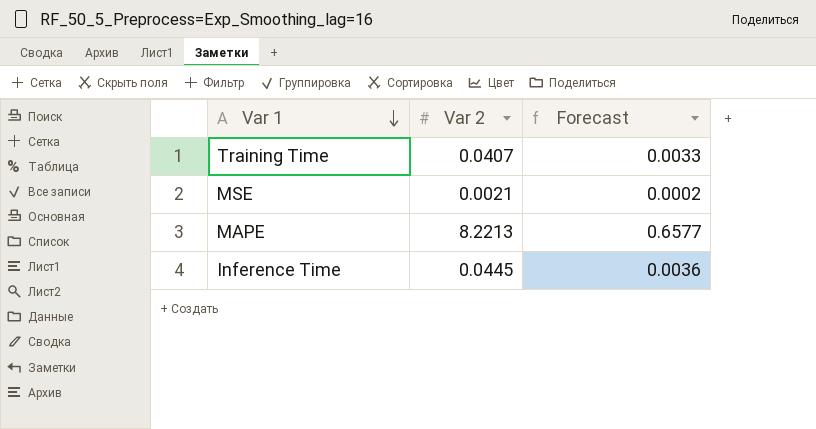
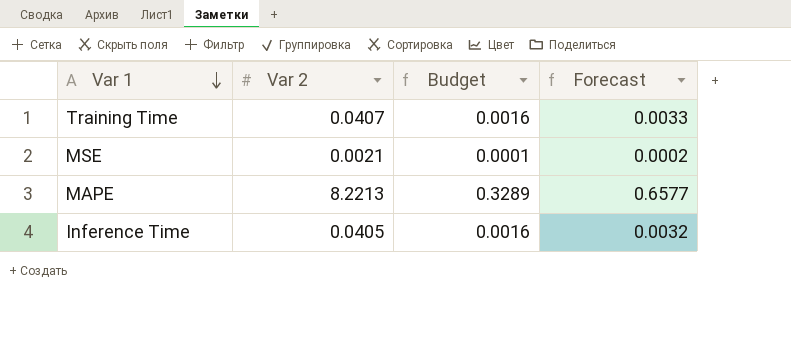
column Budget | formula: none -> [Var 2] * 0.04
Inference Time | Var 2: 0.0445 -> 0.0405
Inference Time | Forecast: 0.0036 -> 0.0032

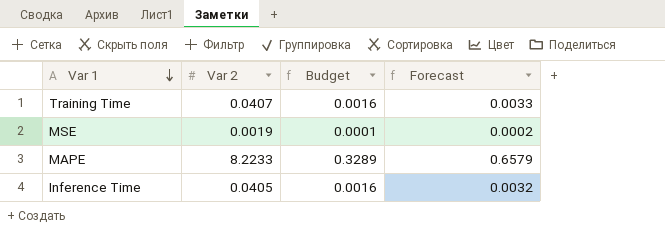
MSE | Var 2: 0.0021 -> 0.0019
MAPE | Var 2: 8.2213 -> 8.2233
MAPE | Forecast: 0.6577 -> 0.6579

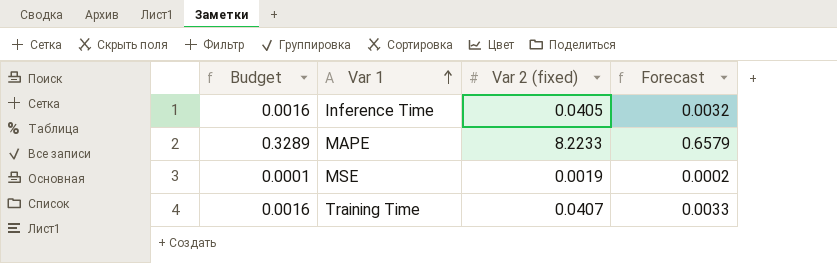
row order: Var 1 descending -> Var 1 ascending
column Budget | position: 3 -> 1
column name: Var 2 -> Var 2 (fixed)

